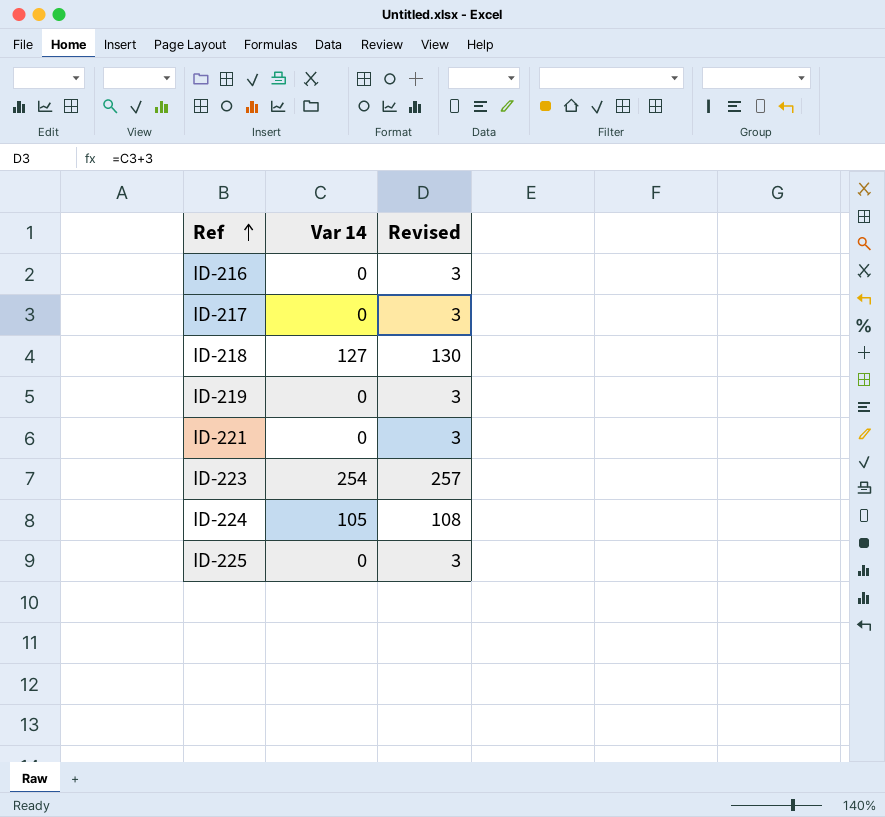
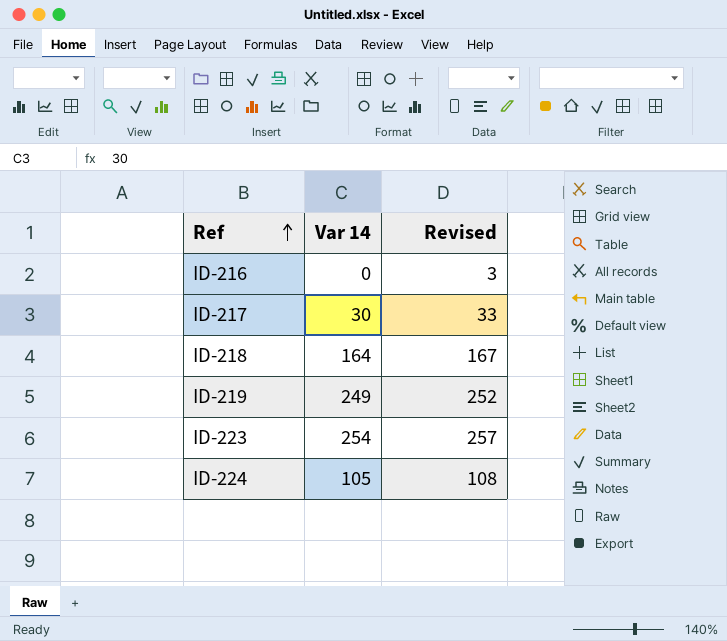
row ID-221: 0 | 3 -> none
row ID-225: 0 | 3 -> none
ID-217 | Var 14: 0 -> 30
ID-217 | Revised: 3 -> 33
ID-218 | Var 14: 127 -> 164
ID-218 | Revised: 130 -> 167
ID-219 | Var 14: 0 -> 249
ID-219 | Revised: 3 -> 252

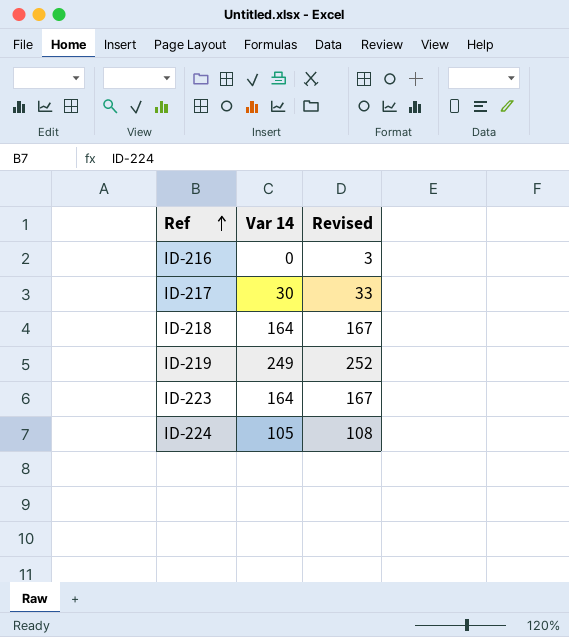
ID-223 | Var 14: 254 -> 164
ID-223 | Revised: 257 -> 167

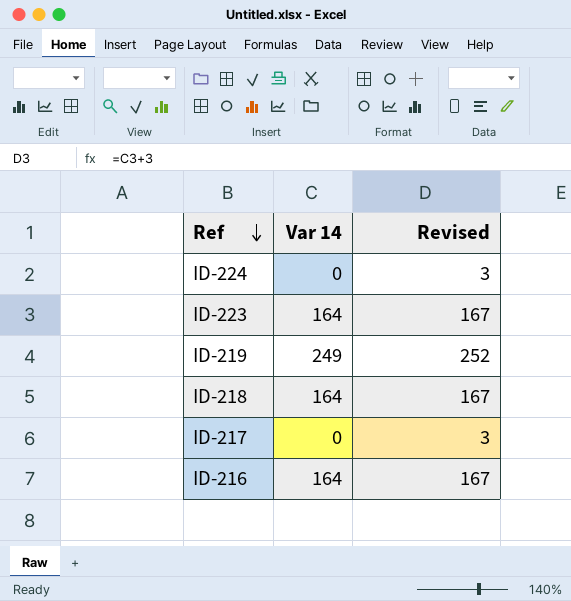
row order: Ref ascending -> Ref descending
ID-224 | Var 14: 105 -> 0
ID-224 | Revised: 108 -> 3
ID-217 | Var 14: 30 -> 0
ID-217 | Revised: 33 -> 3
ID-216 | Var 14: 0 -> 164
ID-216 | Revised: 3 -> 167

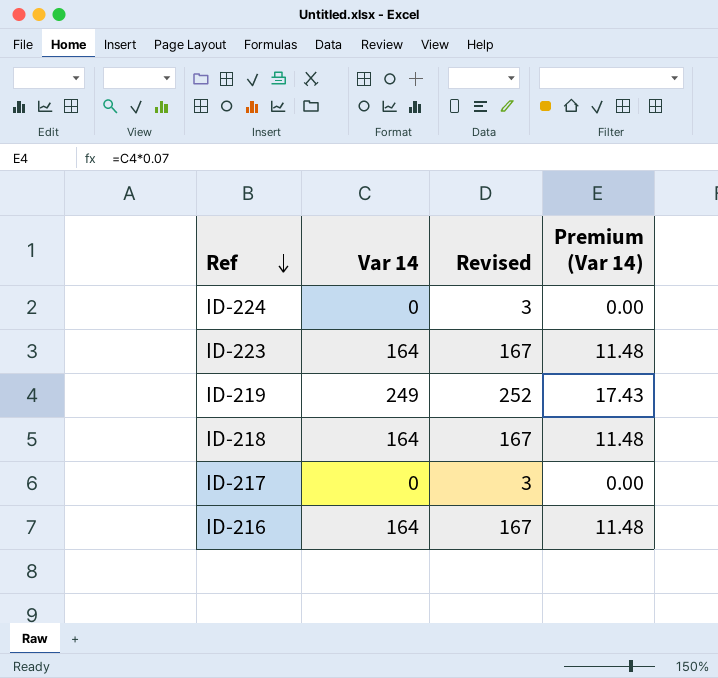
column Premium (Var 14) | formula: none -> [Var 14] * 0.07

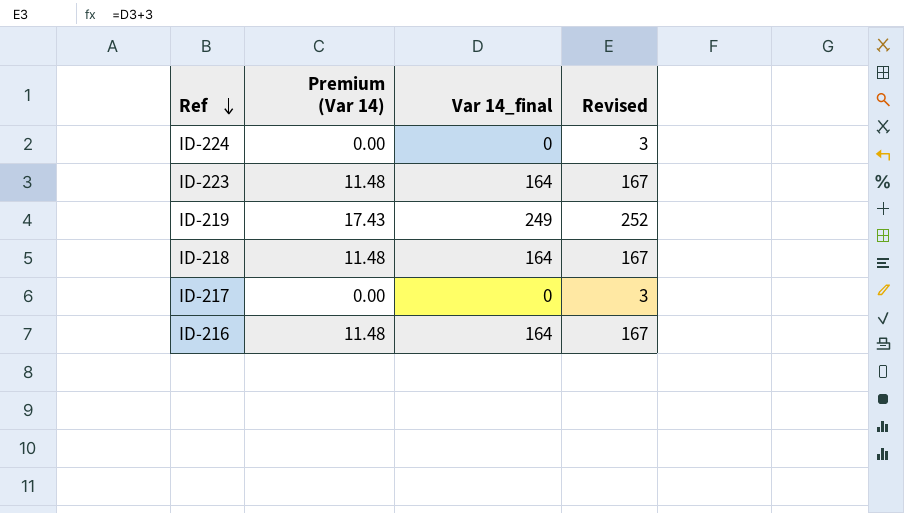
column Premium (Var 14) | position: 4 -> 2
column name: Var 14 -> Var 14_final

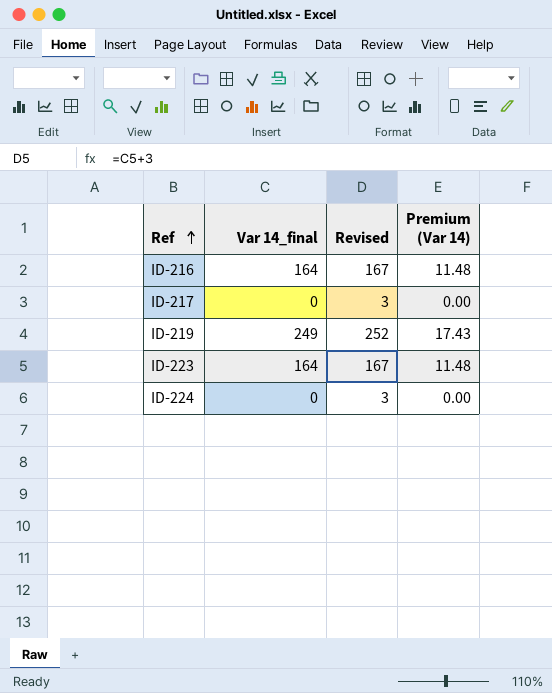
row order: Ref descending -> Ref ascending
column Premium (Var 14) | position: 2 -> 4
row ID-218: 11.48 | 164 | 167 -> none

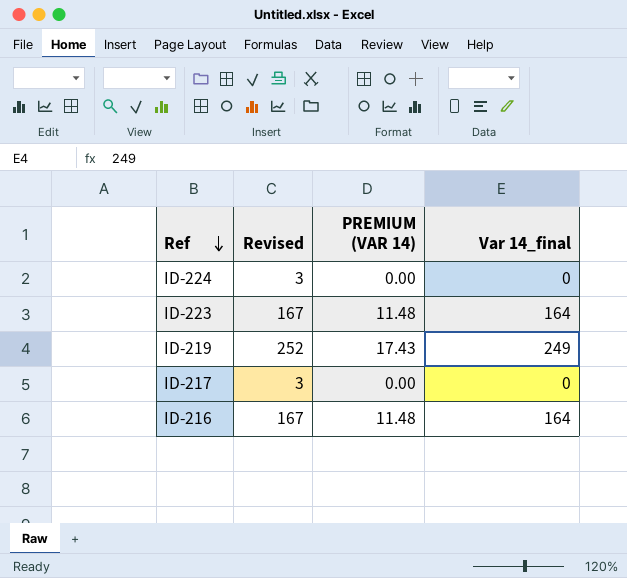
row order: Ref ascending -> Ref descending
column name: Premium (Var 14) -> PREMIUM (VAR 14)
column Var 14_final | position: 2 -> 4

